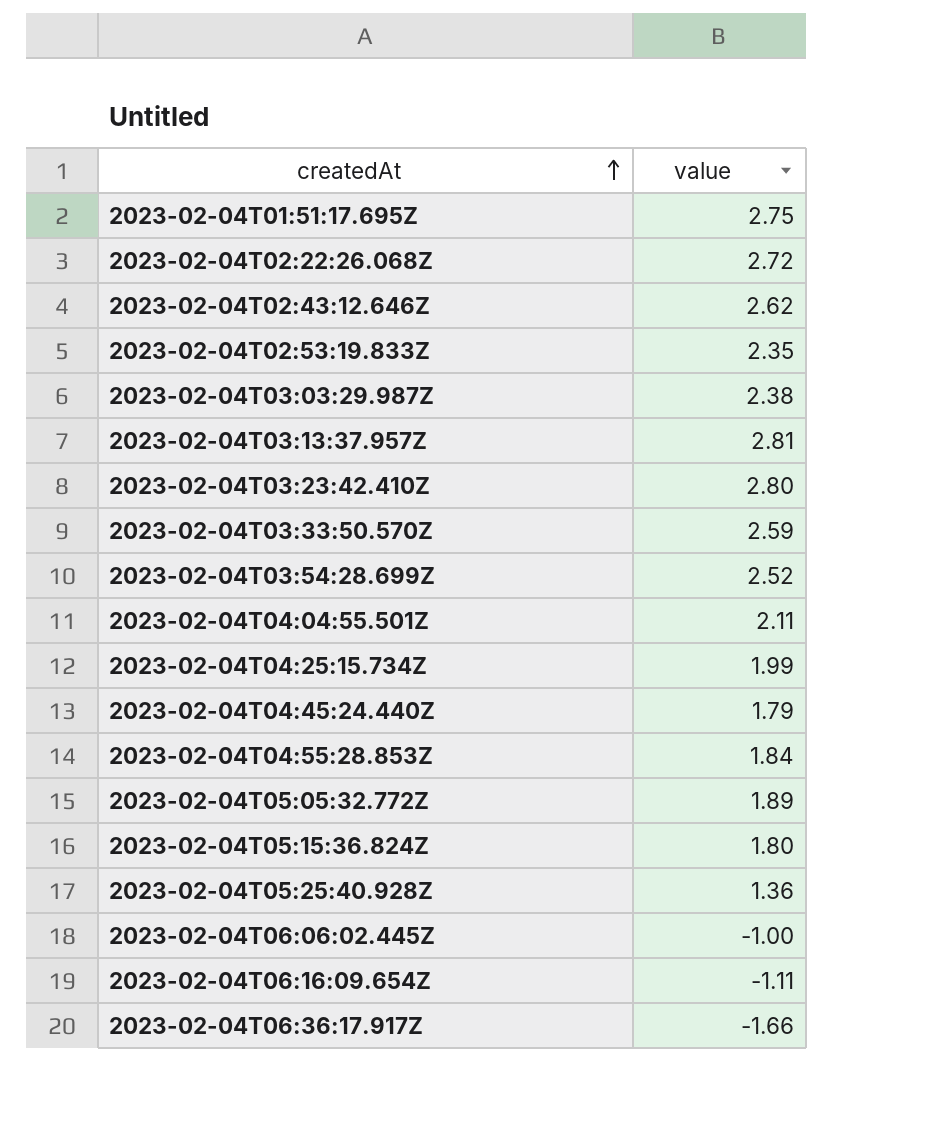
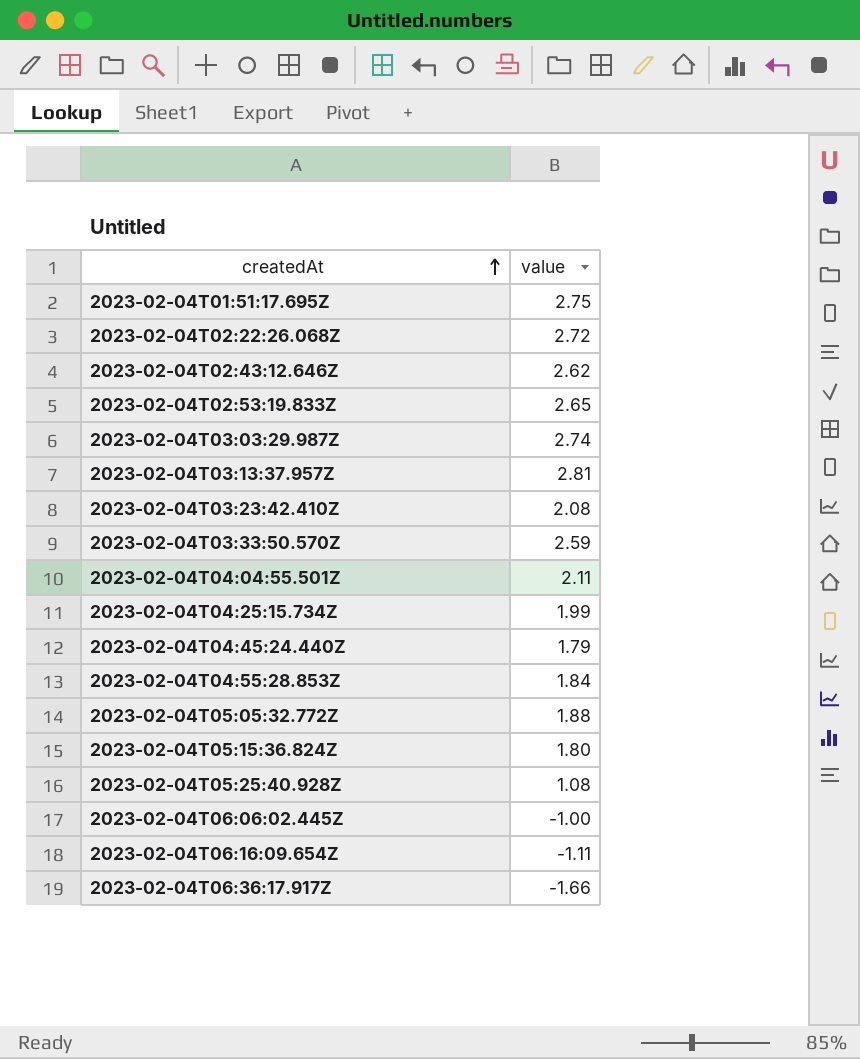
row 2023-02-04T03:54:28.699Z: 2.52 -> none
2023-02-04T02:53:19.833Z | value: 2.35 -> 2.65
2023-02-04T03:03:29.987Z | value: 2.38 -> 2.74
2023-02-04T03:23:42.410Z | value: 2.80 -> 2.08
2023-02-04T05:05:32.772Z | value: 1.89 -> 1.88
2023-02-04T05:25:40.928Z | value: 1.36 -> 1.08

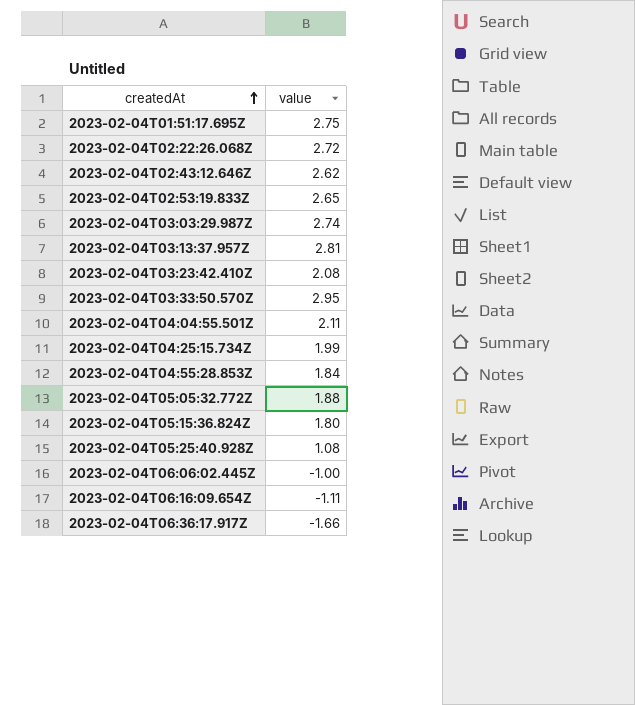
row 2023-02-04T04:45:24.440Z: 1.79 -> none
2023-02-04T03:33:50.570Z | value: 2.59 -> 2.95

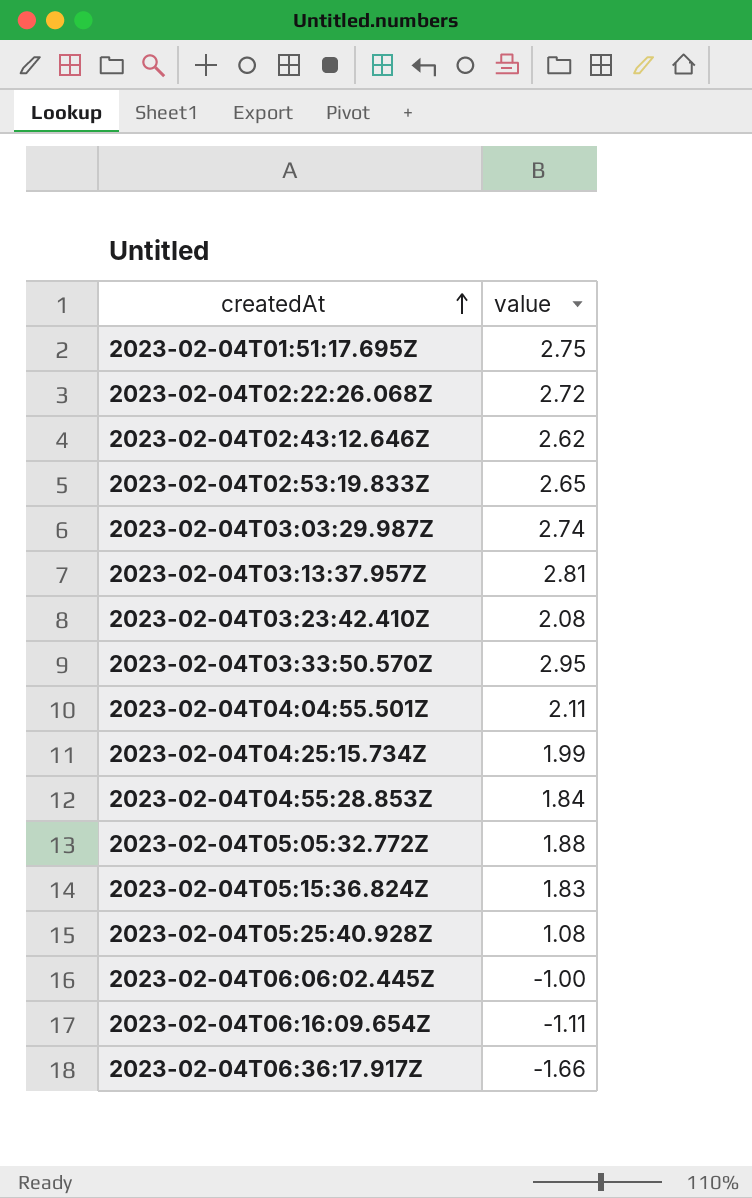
2023-02-04T05:15:36.824Z | value: 1.80 -> 1.83

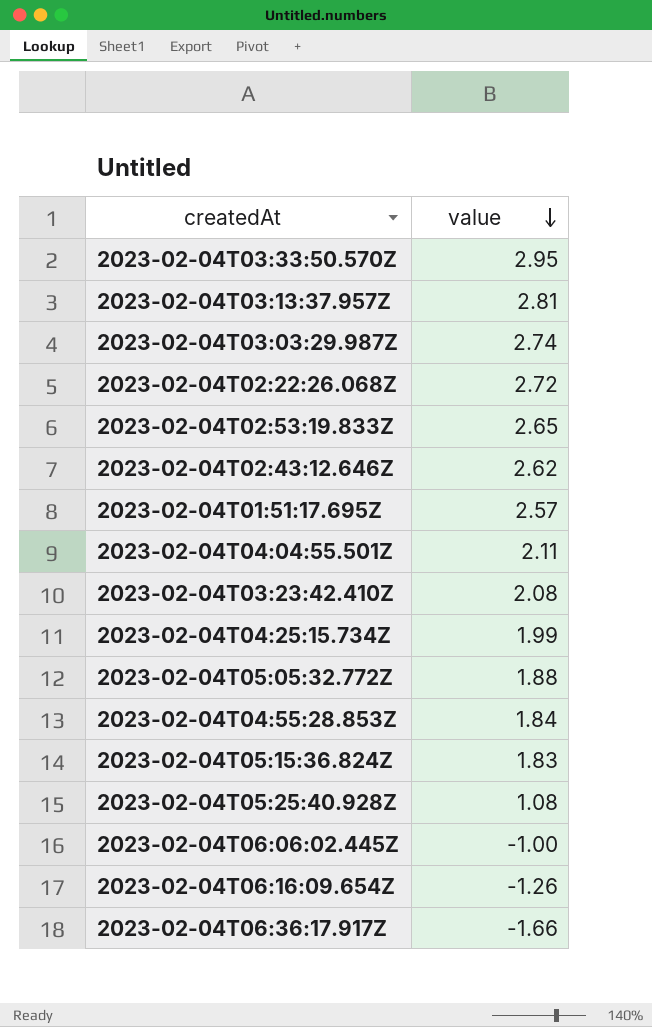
row order: createdAt ascending -> value descending
2023-02-04T01:51:17.695Z | value: 2.75 -> 2.57
2023-02-04T06:16:09.654Z | value: -1.11 -> -1.26

